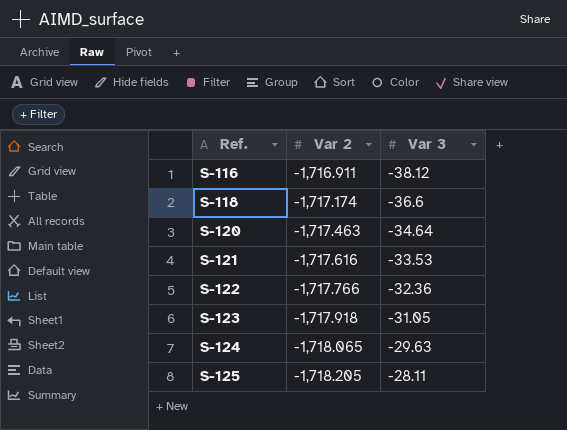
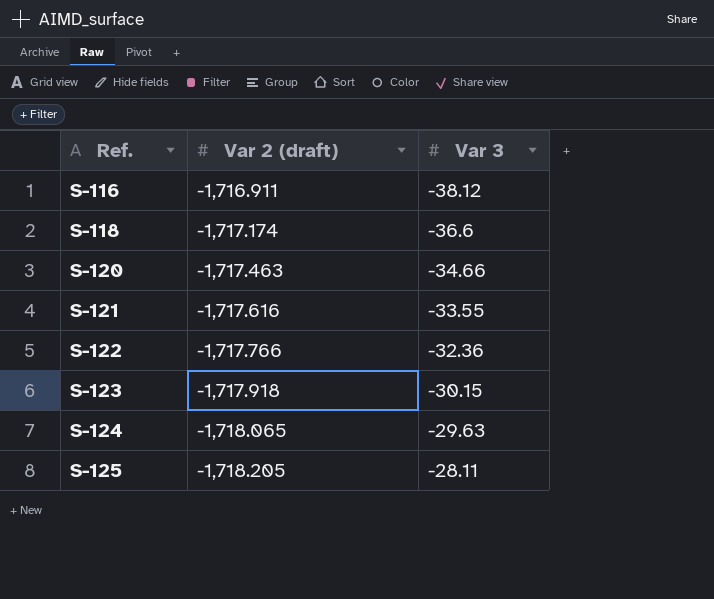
column name: Var 2 -> Var 2 (draft)
S-120 | Var 3: -34.64 -> -34.66
S-121 | Var 3: -33.53 -> -33.55
S-123 | Var 3: -31.05 -> -30.15

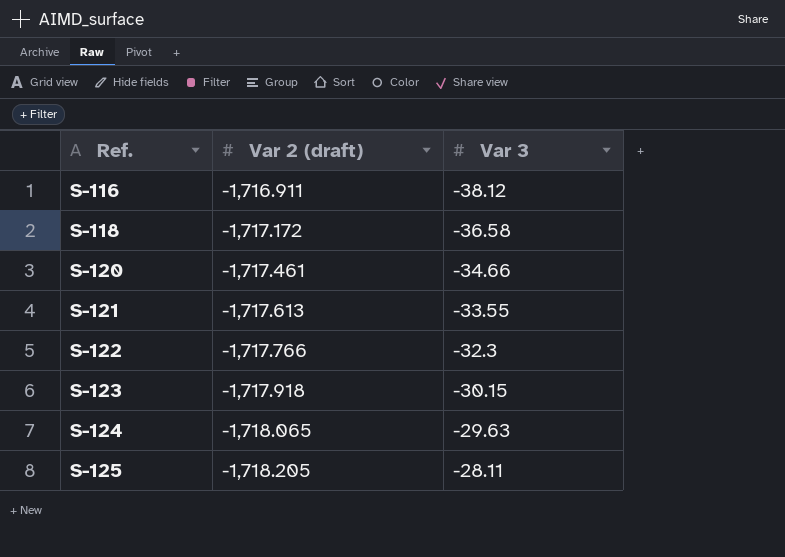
S-118 | Var 2 (draft): -1,717.174 -> -1,717.172
S-118 | Var 3: -36.6 -> -36.58
S-120 | Var 2 (draft): -1,717.463 -> -1,717.461
S-121 | Var 2 (draft): -1,717.616 -> -1,717.613
S-122 | Var 3: -32.36 -> -32.3

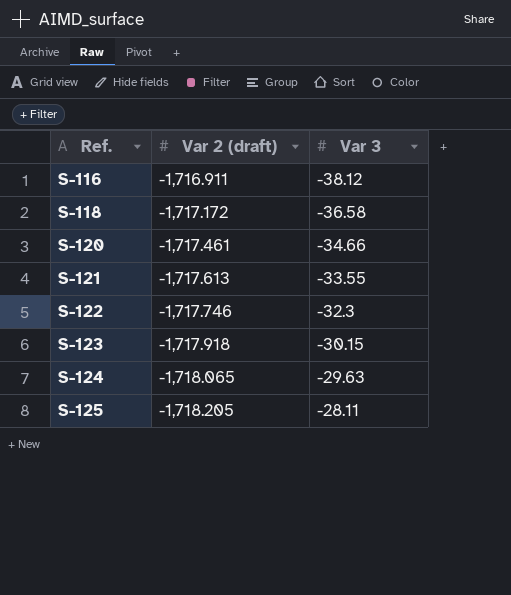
S-122 | Var 2 (draft): -1,717.766 -> -1,717.746

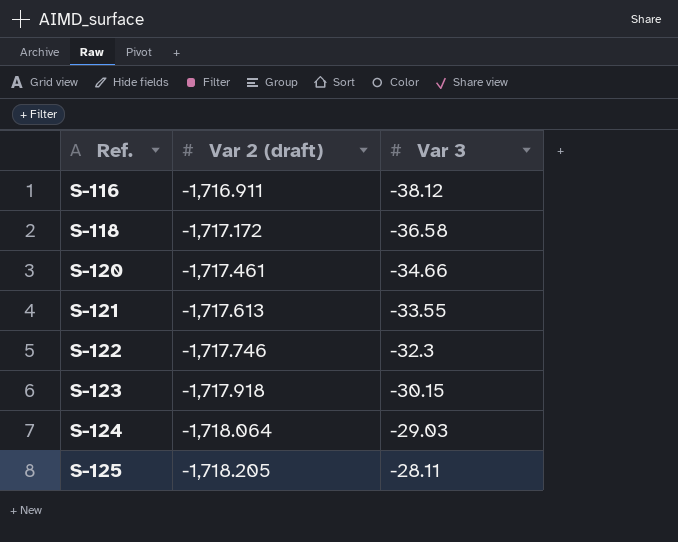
S-124 | Var 2 (draft): -1,718.065 -> -1,718.064
S-124 | Var 3: -29.63 -> -29.03

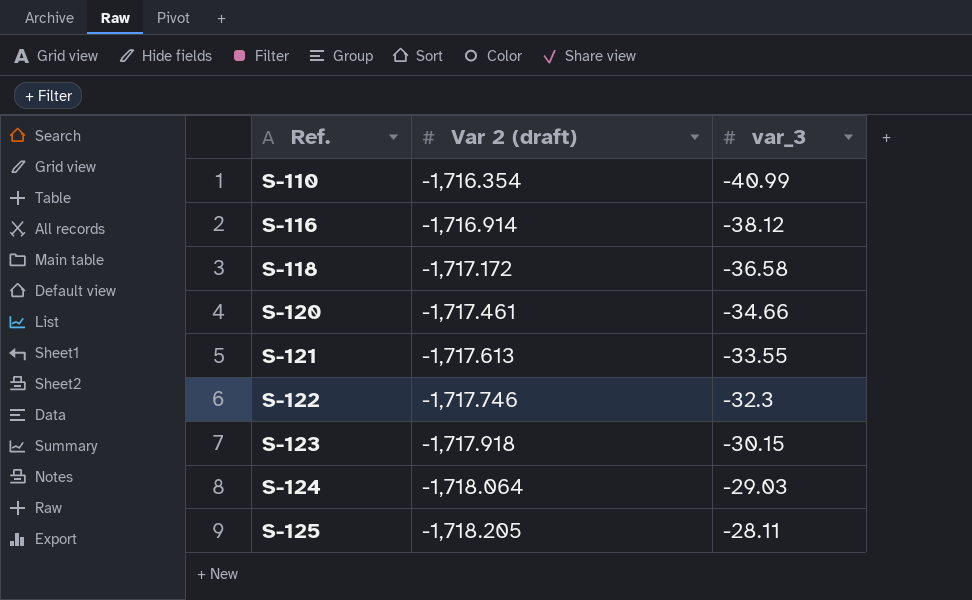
column name: Var 3 -> var_3
row S-110: none -> -1,716.354 | -40.99
S-116 | Var 2 (draft): -1,716.911 -> -1,716.914

